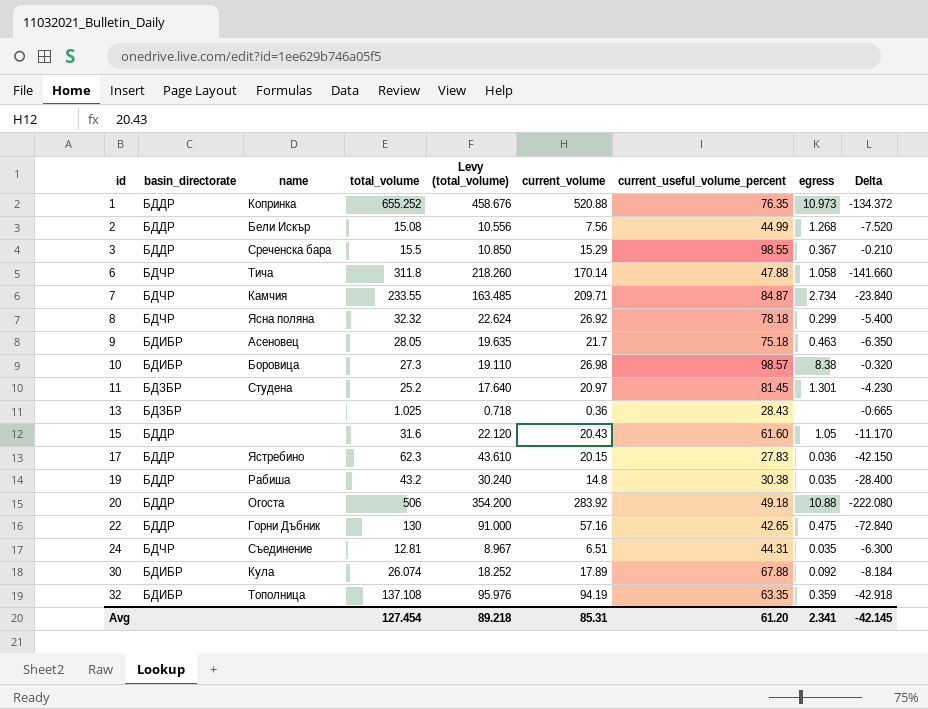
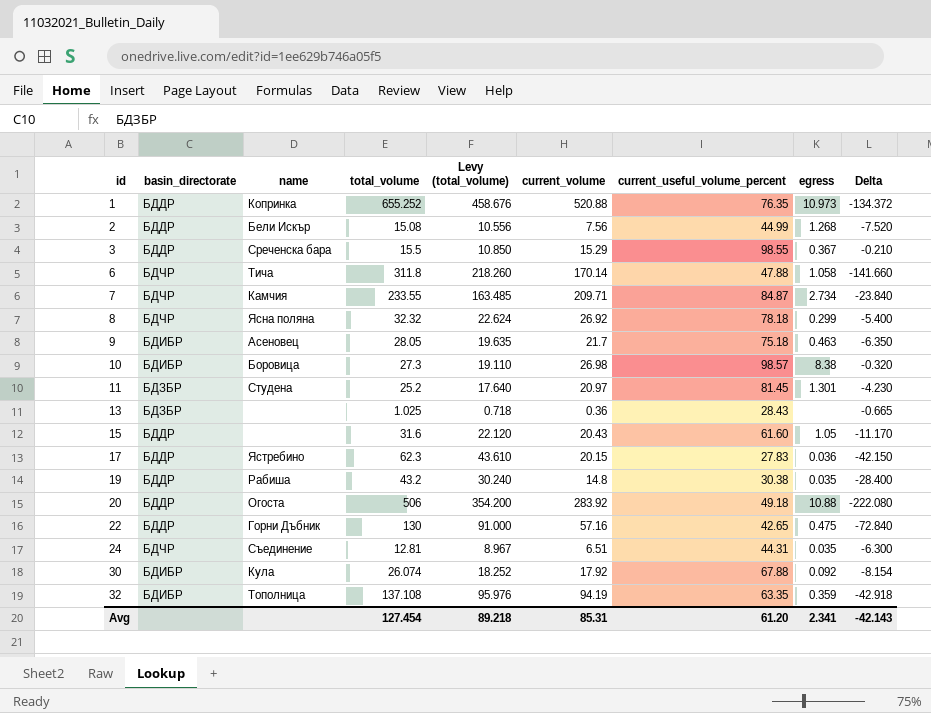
30 | current_volume: 17.89 -> 17.92
30 | Delta: -8.184 -> -8.154
Avg | Delta: -42.145 -> -42.143

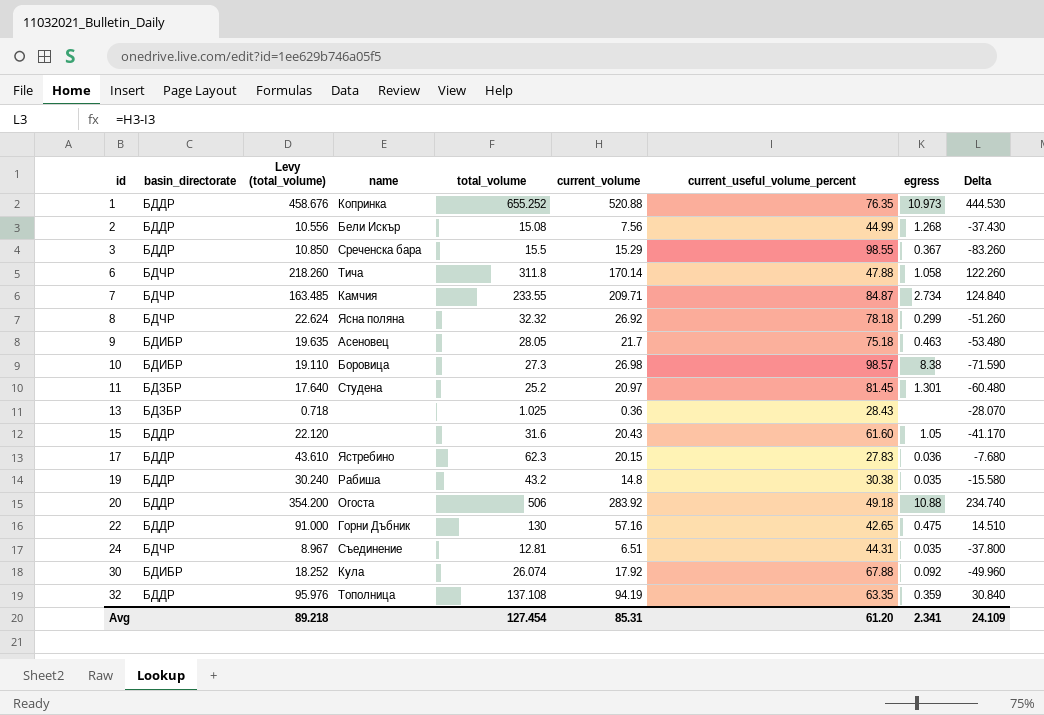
column Levy (total_volume) | position: 5 -> 3
column Delta | formula: [current_volume] - [total_volume] -> [current_volume] - [current_useful_volume_percent]
32 | basin_directorate: БДИБР -> БДДР
Avg | Delta: -42.143 -> 24.109

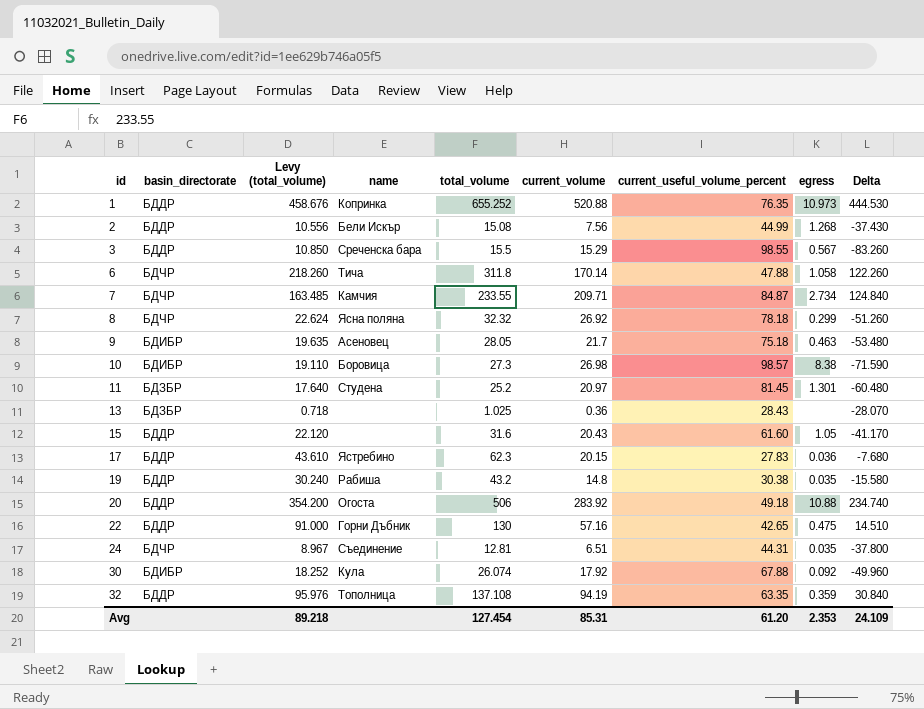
3 | egress: 0.367 -> 0.567
Avg | egress: 2.341 -> 2.353

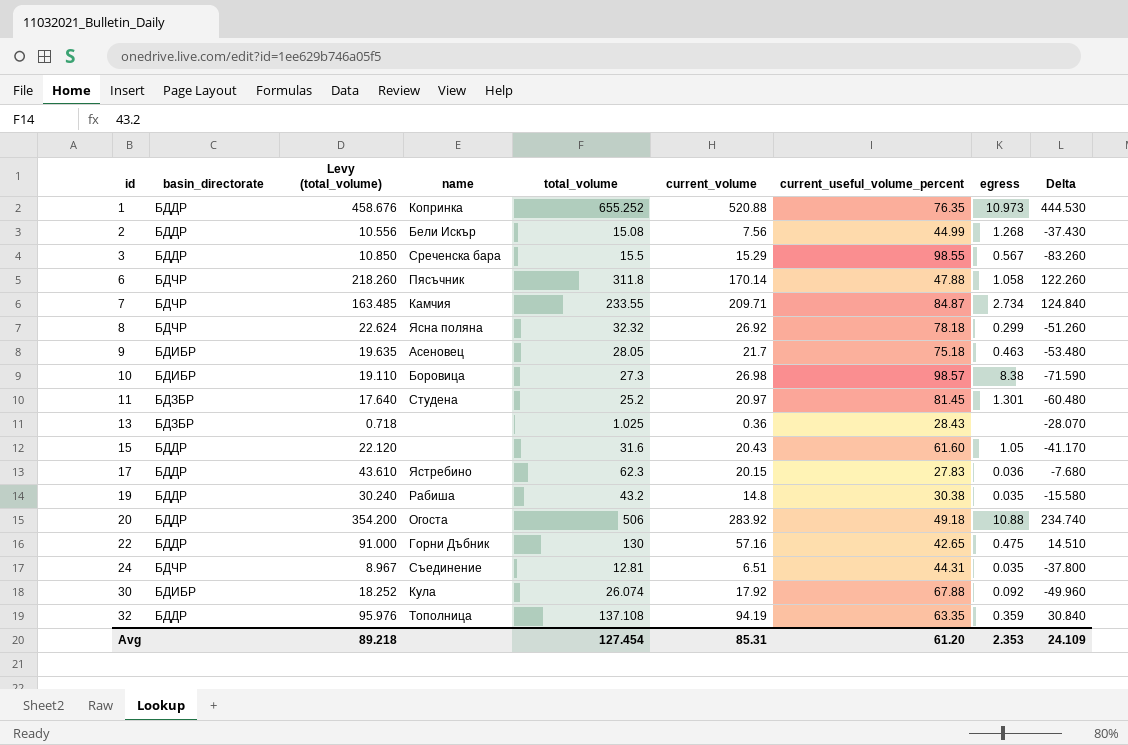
6 | name: Тича -> Пясъчник

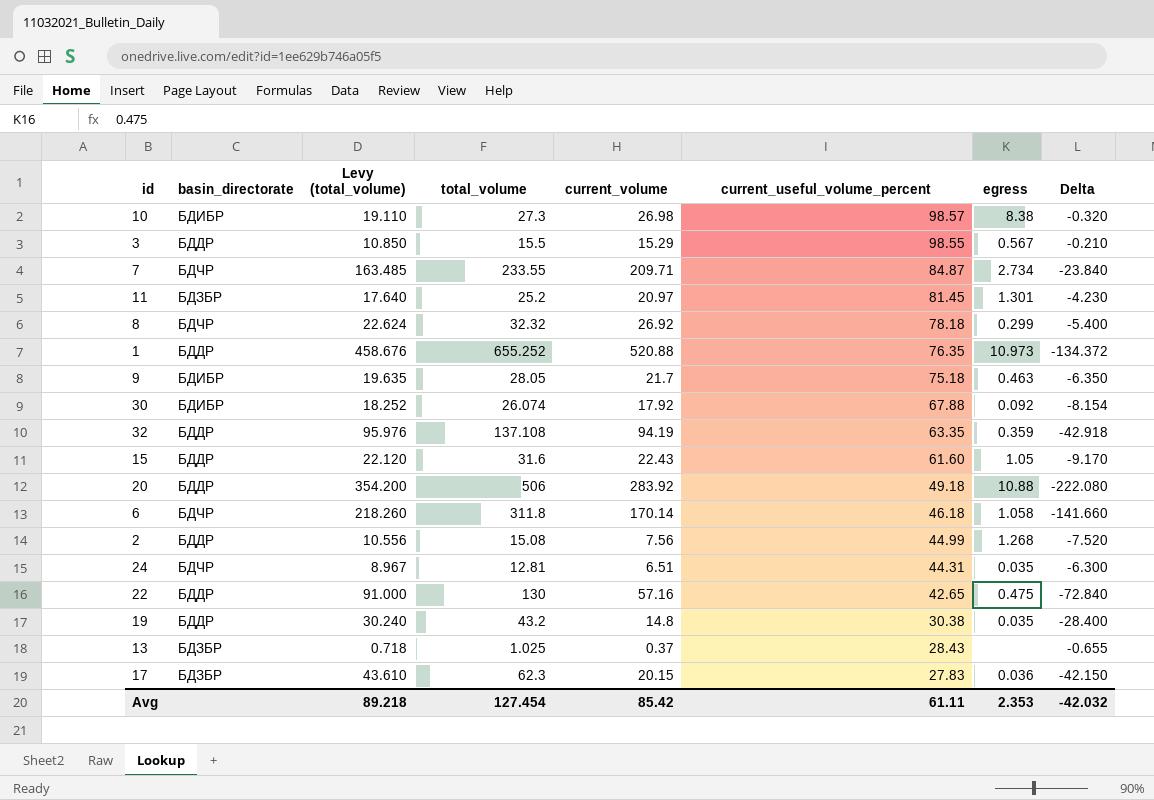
row order: id ascending -> current_useful_volume_percent descending
column name | position: 4 -> none
column Delta | formula: [current_volume] - [current_useful_volume_percent] -> [current_volume] - [total_volume]
15 | current_volume: 20.43 -> 22.43
6 | current_useful_volume_percent: 47.88 -> 46.18
13 | current_volume: 0.36 -> 0.37
17 | basin_directorate: БДДР -> БДЗБР
Avg | current_volume: 85.31 -> 85.42
Avg | current_useful_volume_percent: 61.20 -> 61.11
Avg | Delta: 24.109 -> -42.032

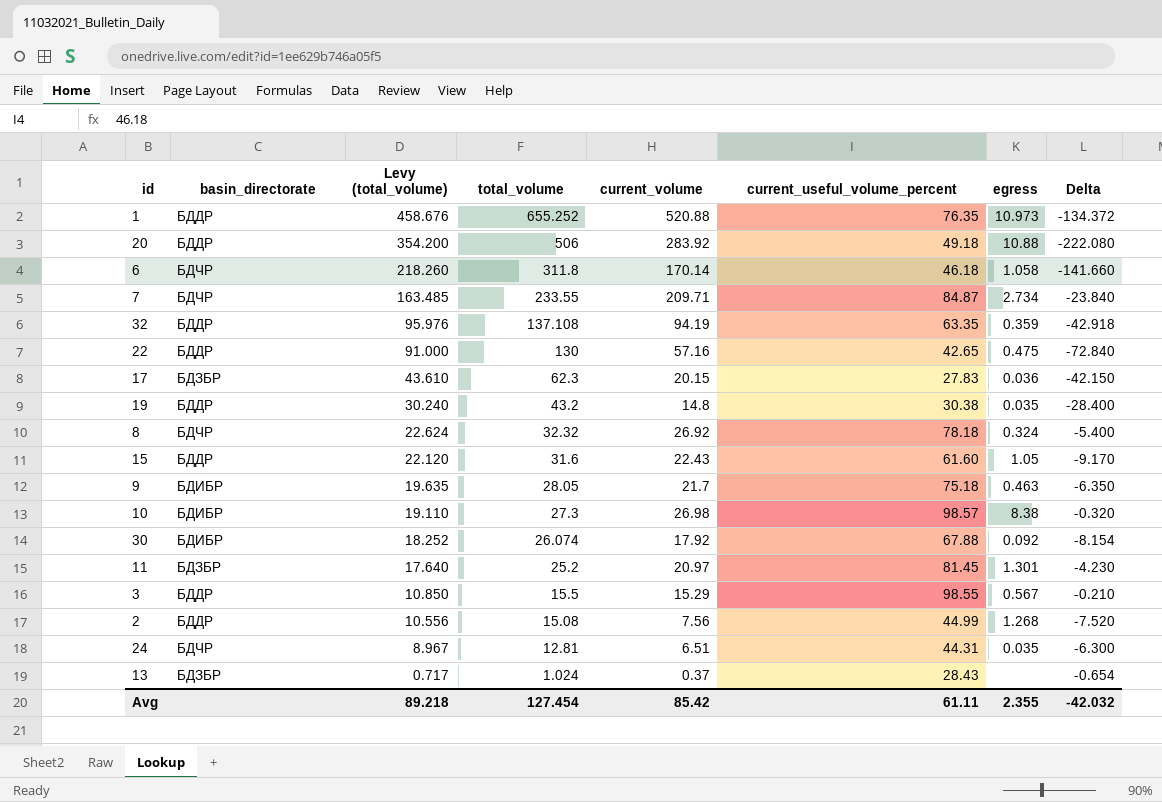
row order: current_useful_volume_percent descending -> Levy (total_volume) descending
8 | egress: 0.299 -> 0.324
13 | Levy (total_volume): 0.718 -> 0.717
13 | total_volume: 1.025 -> 1.024
13 | Delta: -0.655 -> -0.654
Avg | egress: 2.353 -> 2.355

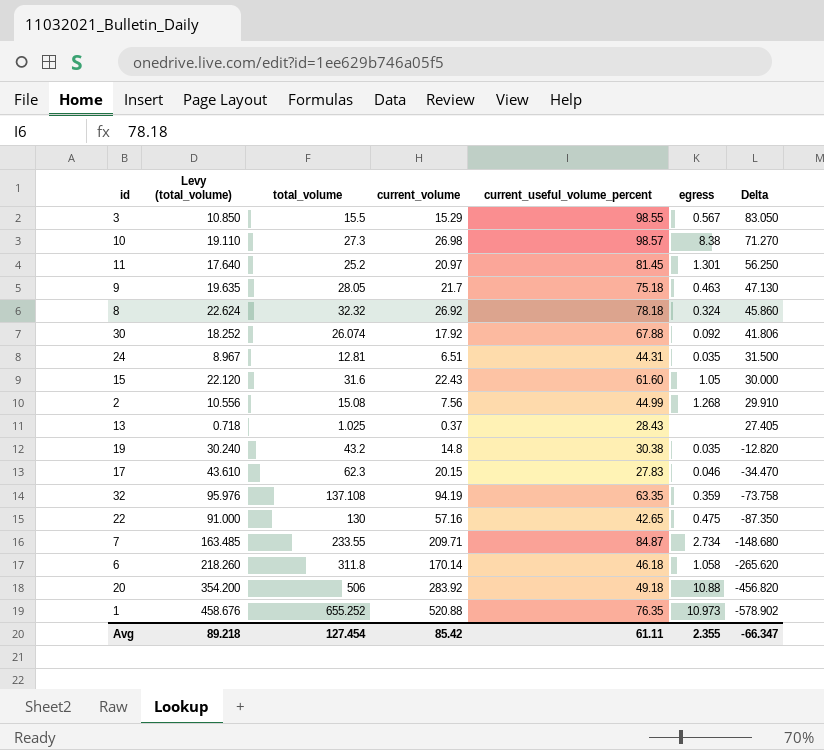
row order: Levy (total_volume) descending -> Delta descending
column basin_directorate | position: 2 -> none
column Delta | formula: [current_volume] - [total_volume] -> [current_useful_volume_percent] - [total_volume]
13 | Levy (total_volume): 0.717 -> 0.718
13 | total_volume: 1.024 -> 1.025
17 | egress: 0.036 -> 0.046
Avg | Delta: -42.032 -> -66.347

